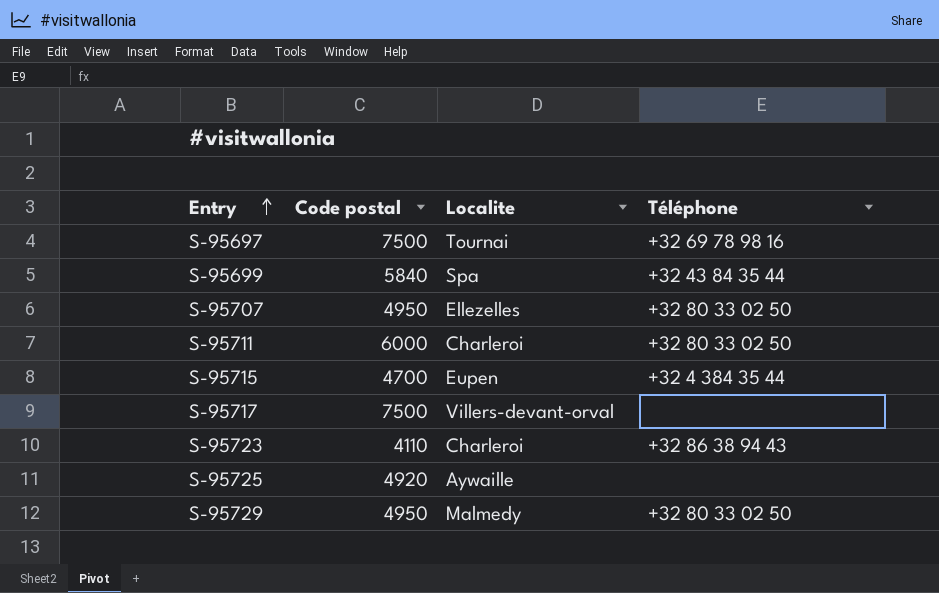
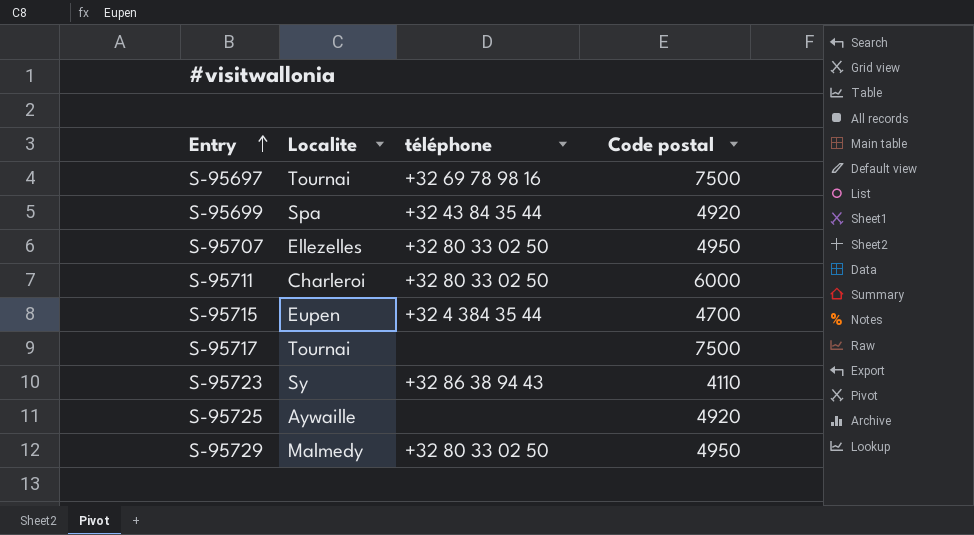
column name: Téléphone -> téléphone
column Code postal | position: 2 -> 4
S-95699 | Code postal: 5840 -> 4920
S-95717 | Localite: Villers-devant-orval -> Tournai
S-95723 | Localite: Charleroi -> Sy

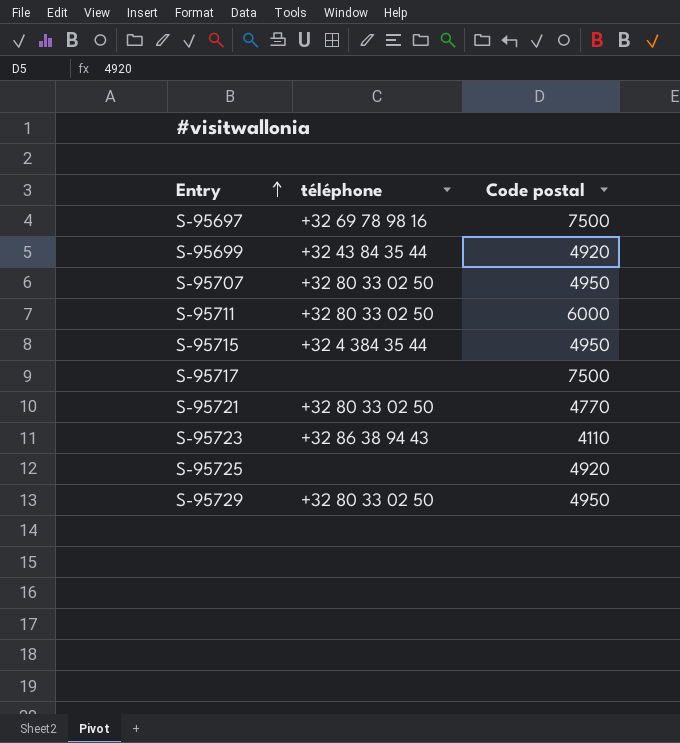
column Localite | position: 2 -> none
S-95715 | Code postal: 4700 -> 4950
row S-95721: none -> +32 80 33 02 50 | 4770

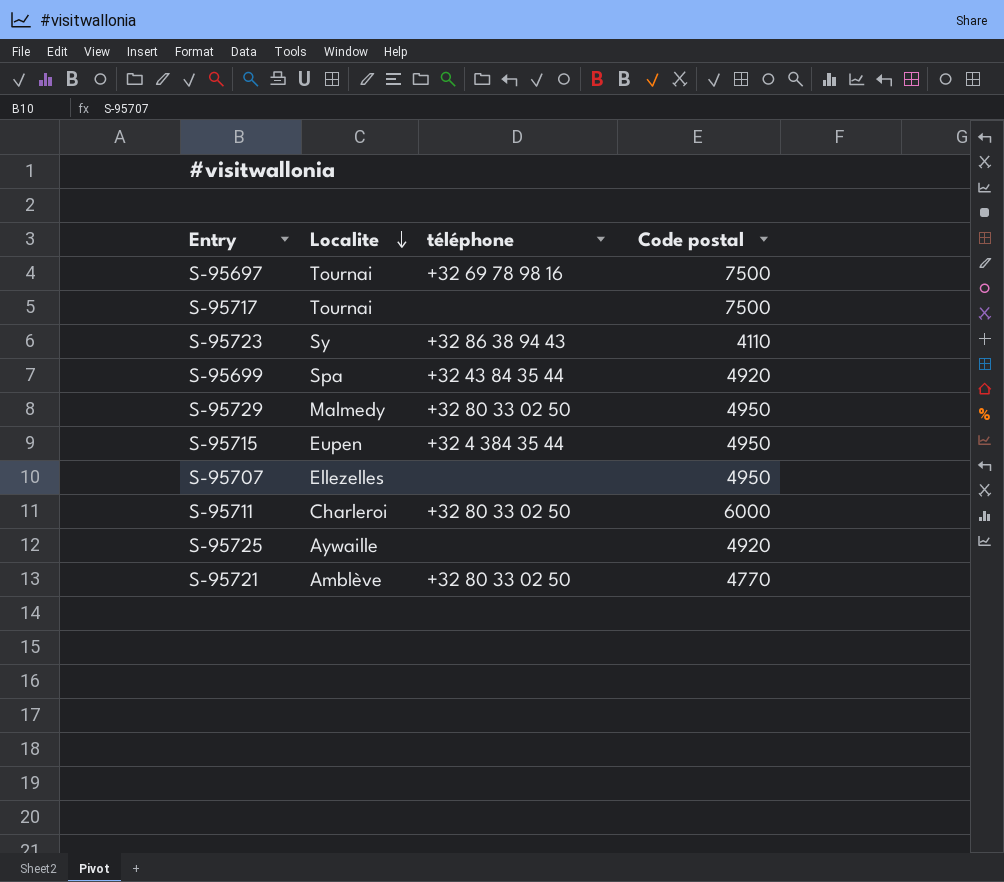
row order: Entry ascending -> Localite descending
column Localite | position: none -> 2
S-95707 | téléphone: +32 80 33 02 50 -> none

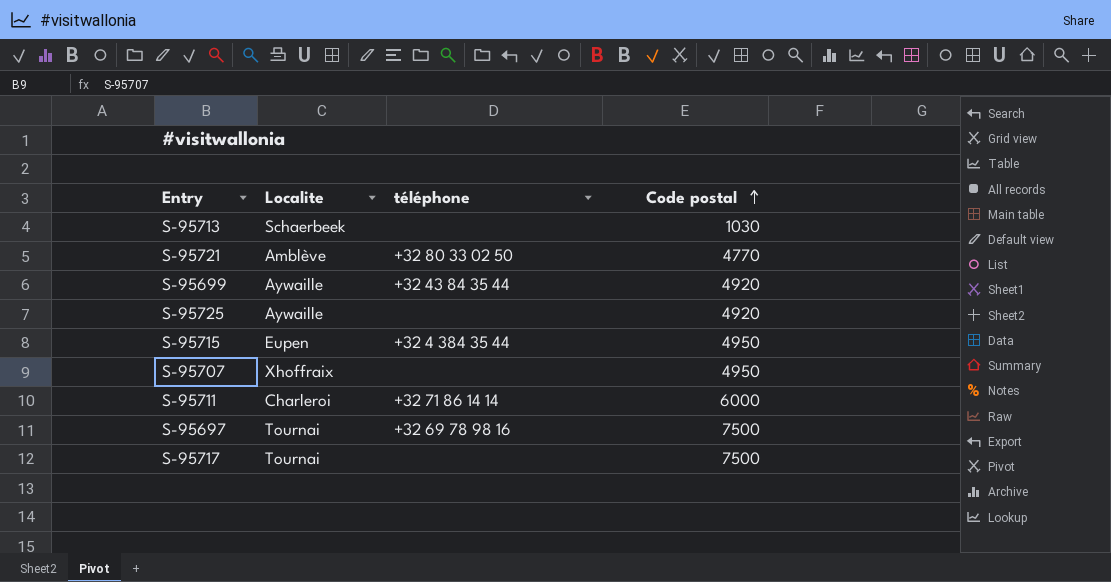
row order: Localite descending -> Code postal ascending
row S-95723: Sy | +32 86 38 94 43 | 4110 -> none
row S-95729: Malmedy | +32 80 33 02 50 | 4950 -> none
row S-95713: none -> Schaerbeek | none | 1030
S-95699 | Localite: Spa -> Aywaille
S-95707 | Localite: Ellezelles -> Xhoffraix
S-95711 | téléphone: +32 80 33 02 50 -> +32 71 86 14 14

